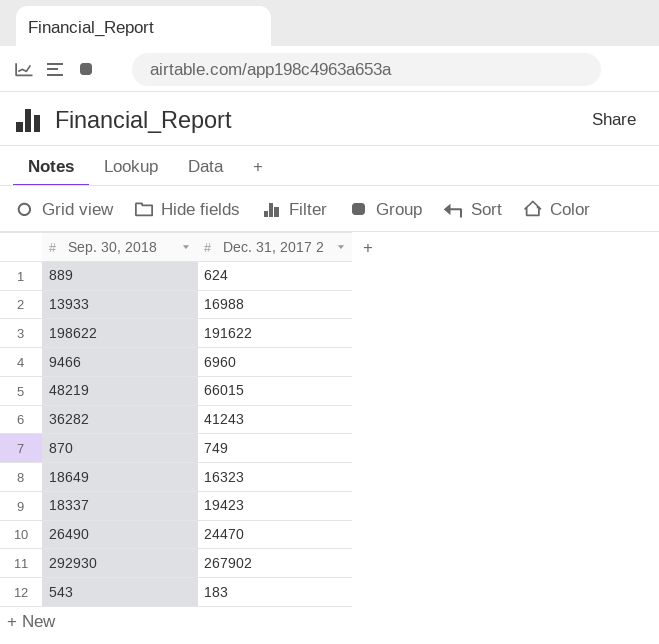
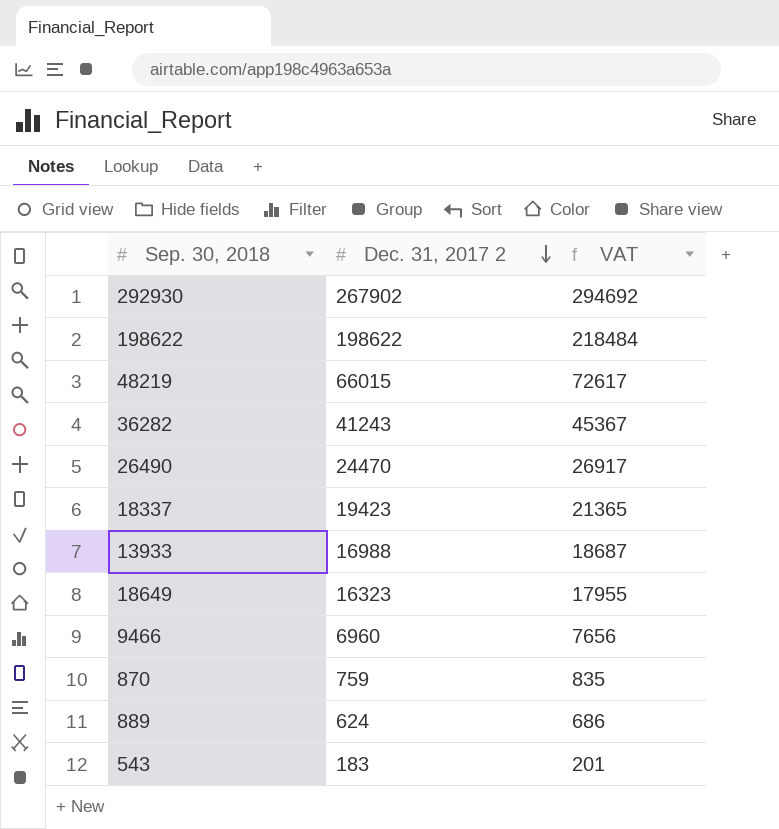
row order: none -> Dec. 31, 2017 2 descending
column VAT | formula: none -> [Dec. 31, 2017 2] * 1.1
198622 | Dec. 31, 2017 2: 191622 -> 198622
870 | Dec. 31, 2017 2: 749 -> 759

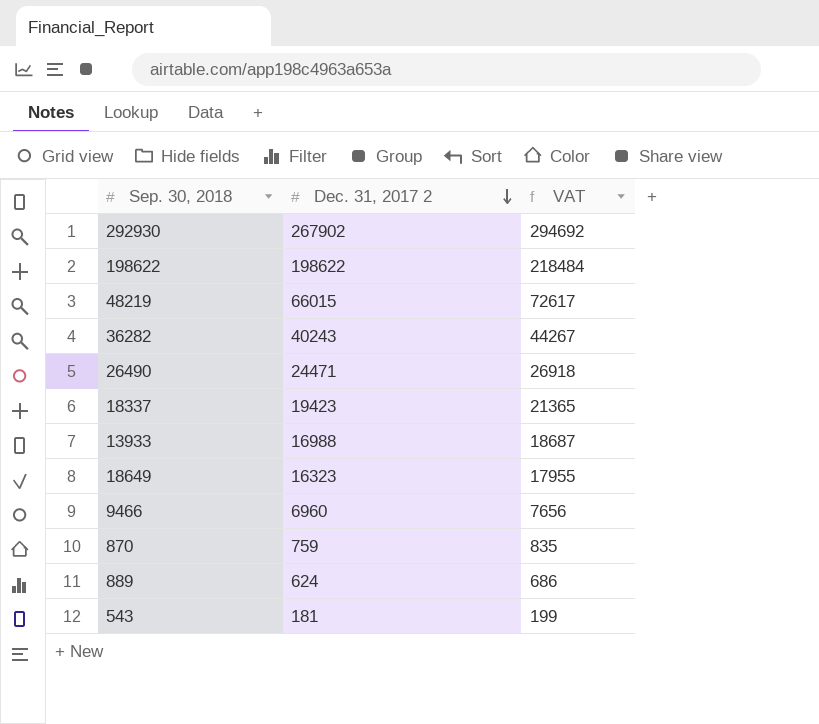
36282 | Dec. 31, 2017 2: 41243 -> 40243
36282 | VAT: 45367 -> 44267
26490 | Dec. 31, 2017 2: 24470 -> 24471
26490 | VAT: 26917 -> 26918
543 | Dec. 31, 2017 2: 183 -> 181
543 | VAT: 201 -> 199

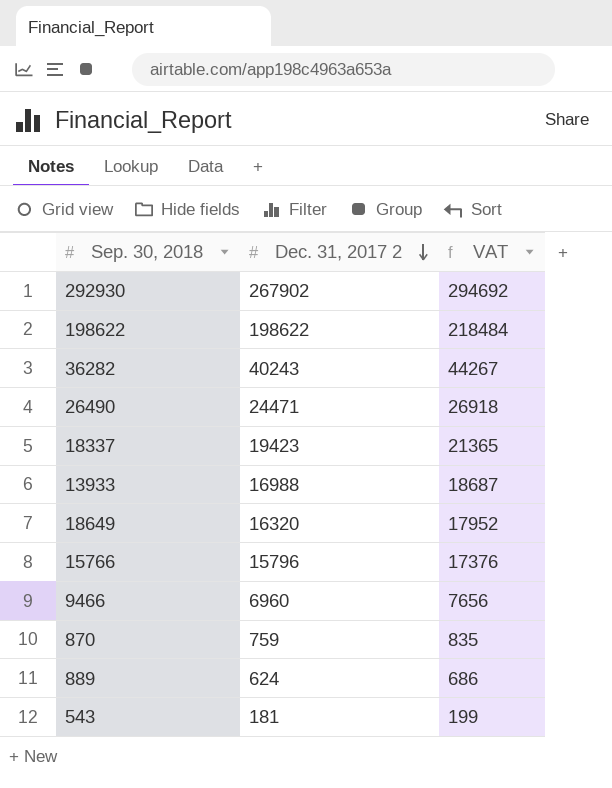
row 48219: 66015 | 72617 -> none
18649 | Dec. 31, 2017 2: 16323 -> 16320
18649 | VAT: 17955 -> 17952
row 15766: none -> 15796 | 17376

